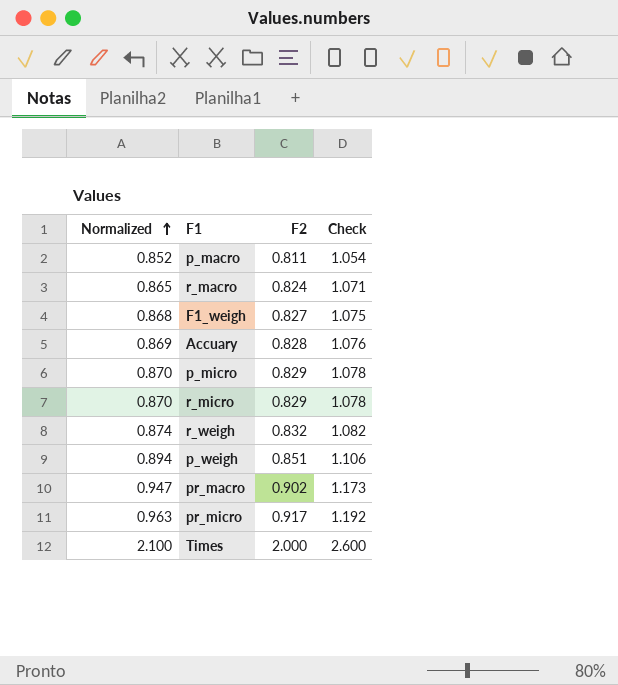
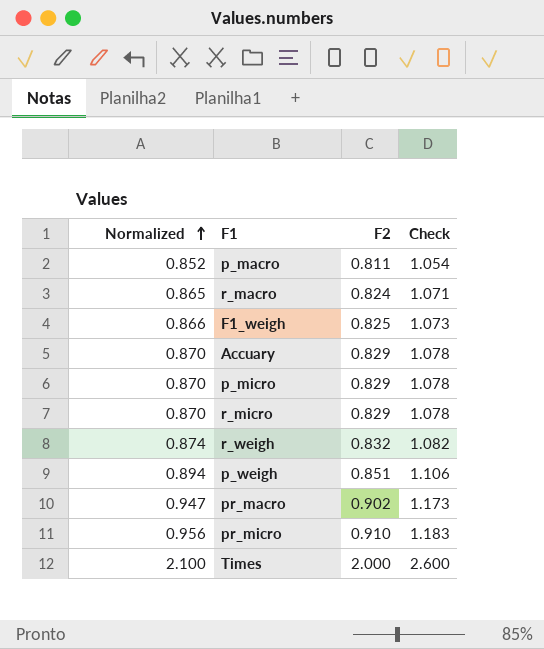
F1_weigh | Normalized: 0.868 -> 0.866
F1_weigh | F2: 0.827 -> 0.825
F1_weigh | Check: 1.075 -> 1.073
Accuary | Normalized: 0.869 -> 0.870
Accuary | F2: 0.828 -> 0.829
Accuary | Check: 1.076 -> 1.078
pr_micro | Normalized: 0.963 -> 0.956
pr_micro | F2: 0.917 -> 0.910
pr_micro | Check: 1.192 -> 1.183

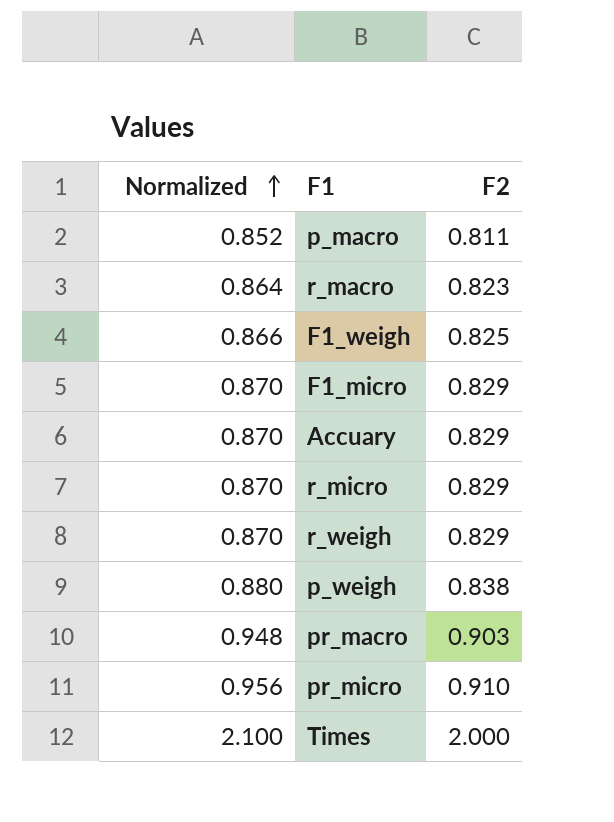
column Check | formula: [F2] * 1.3 -> none
row p_micro: 0.870 | 0.829 | 1.078 -> none
r_macro | Normalized: 0.865 -> 0.864
r_macro | F2: 0.824 -> 0.823
row F1_micro: none -> 0.870 | 0.829
r_weigh | Normalized: 0.874 -> 0.870
r_weigh | F2: 0.832 -> 0.829
p_weigh | Normalized: 0.894 -> 0.880
p_weigh | F2: 0.851 -> 0.838
pr_macro | Normalized: 0.947 -> 0.948
pr_macro | F2: 0.902 -> 0.903

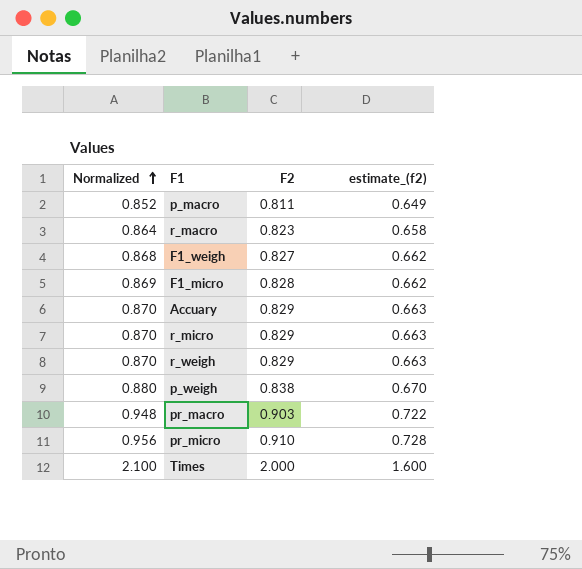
column estimate_(f2) | formula: none -> [F2] * 0.8
F1_weigh | Normalized: 0.866 -> 0.868
F1_weigh | F2: 0.825 -> 0.827
F1_micro | Normalized: 0.870 -> 0.869
F1_micro | F2: 0.829 -> 0.828

